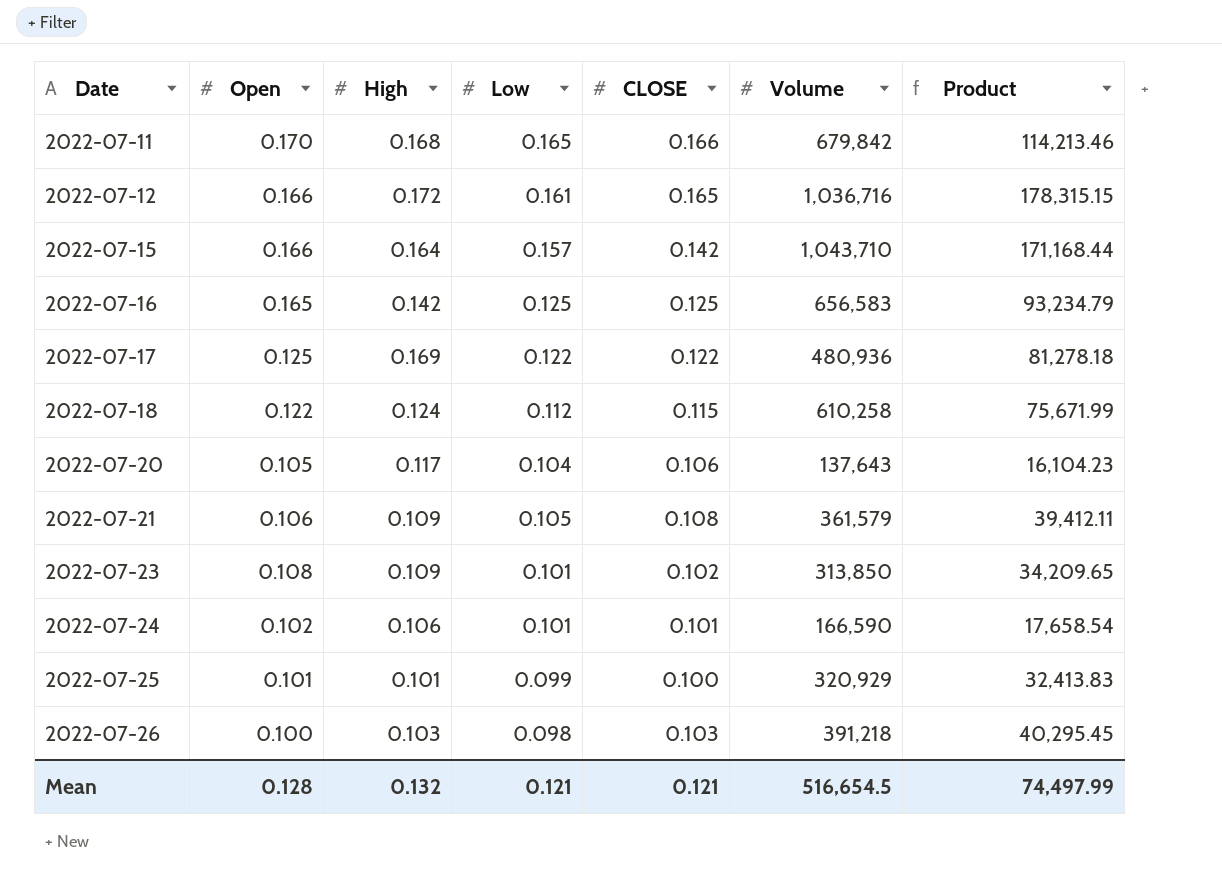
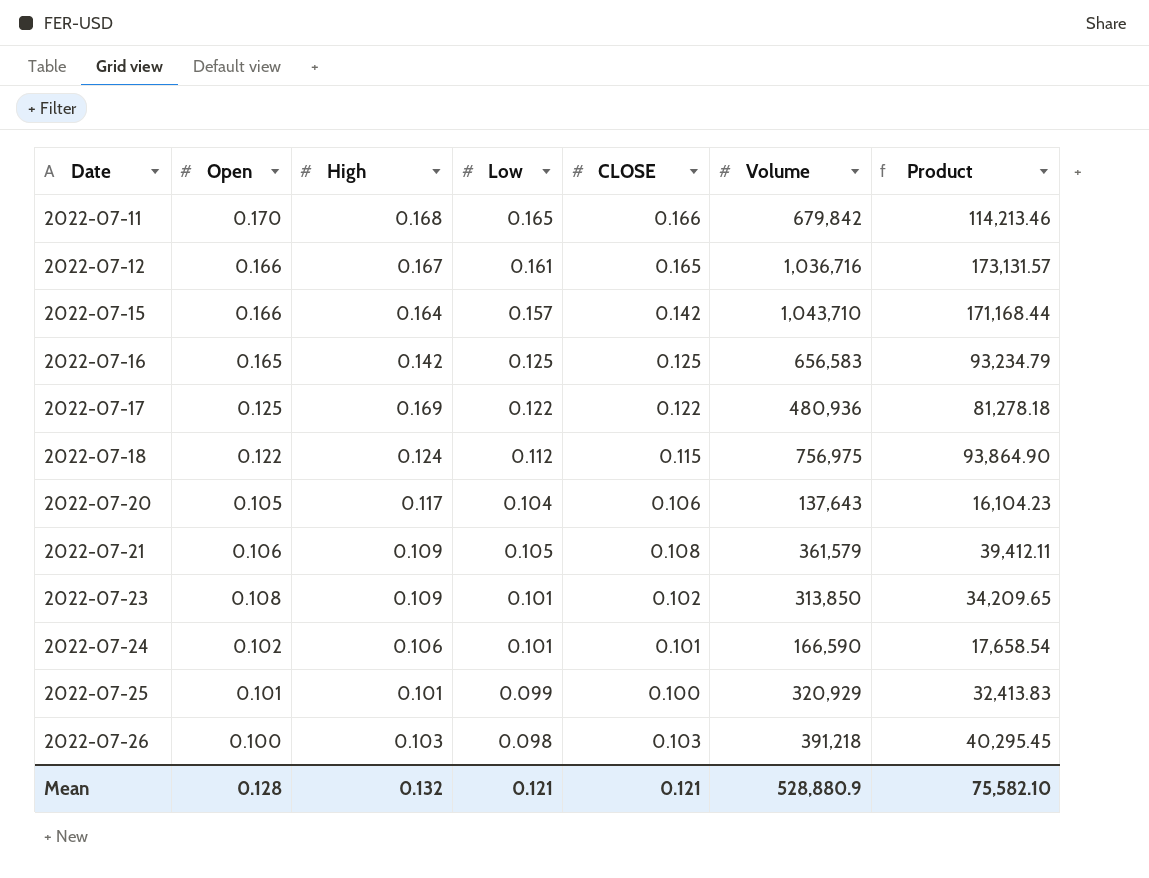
2022-07-12 | High: 0.172 -> 0.167
2022-07-12 | Product: 178,315.15 -> 173,131.57
2022-07-18 | Volume: 610,258 -> 756,975
2022-07-18 | Product: 75,671.99 -> 93,864.90
Mean | Volume: 516,654.5 -> 528,880.9
Mean | Product: 74,497.99 -> 75,582.10

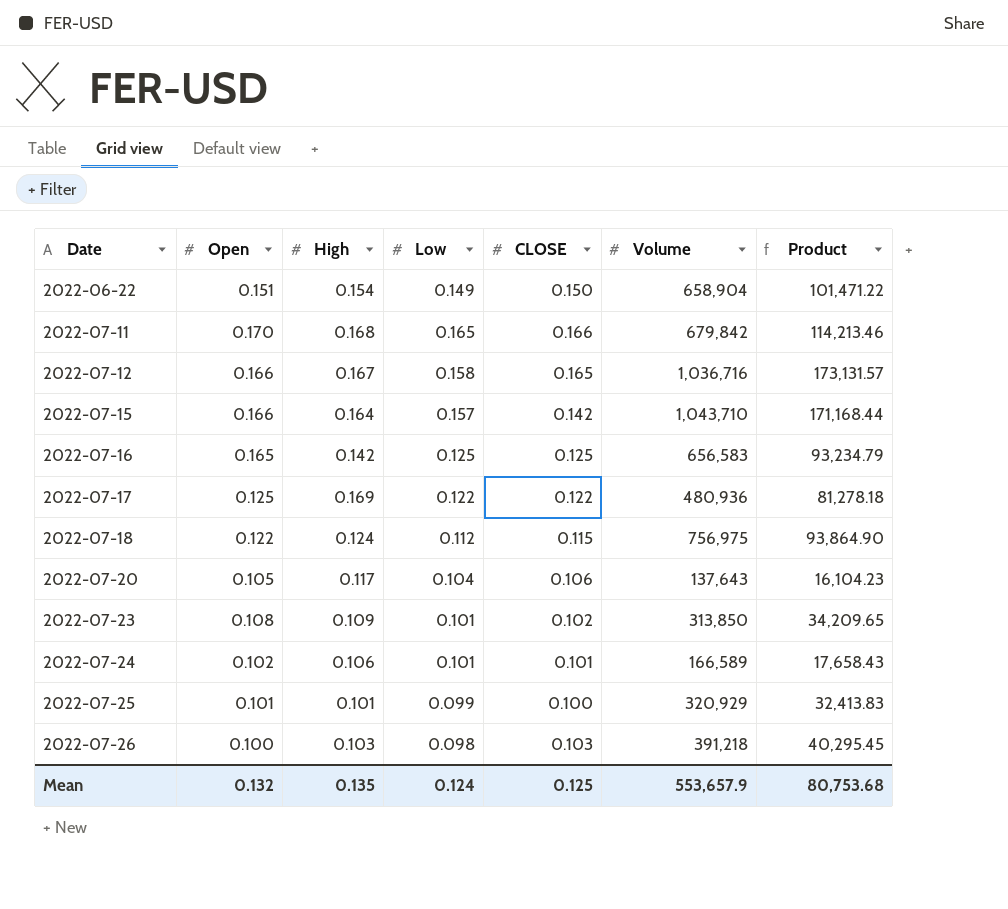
row 2022-07-21: 0.106 | 0.109 | 0.105 | 0.108 | 361,579 | 39,412.11 -> none
row 2022-06-22: none -> 0.151 | 0.154 | 0.149 | 0.150 | 658,904 | 101,471.22
2022-07-12 | Low: 0.161 -> 0.158
2022-07-24 | Volume: 166,590 -> 166,589
2022-07-24 | Product: 17,658.54 -> 17,658.43
Mean | Open: 0.128 -> 0.132
Mean | High: 0.132 -> 0.135
Mean | Low: 0.121 -> 0.124
Mean | CLOSE: 0.121 -> 0.125
Mean | Volume: 528,880.9 -> 553,657.9
Mean | Product: 75,582.10 -> 80,753.68

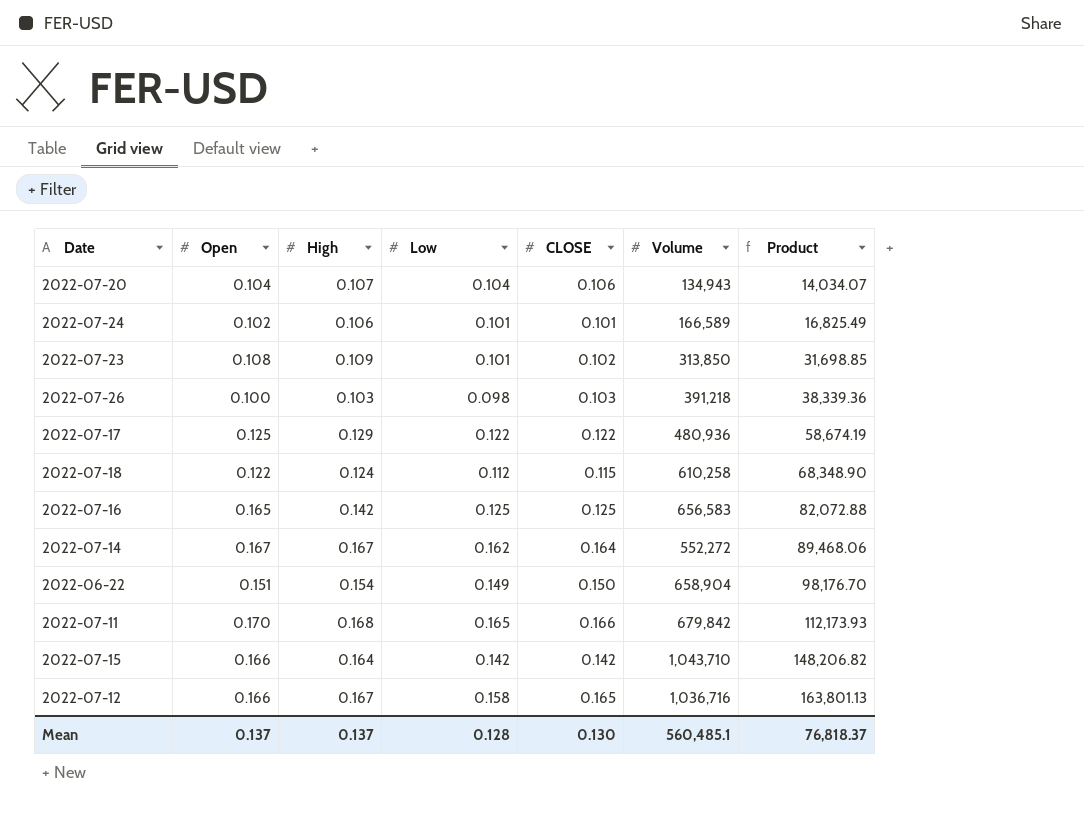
row order: Date ascending -> Product ascending
column Product | formula: [High] * [Volume] -> [Low] * [Volume]
row 2022-07-25: 0.101 | 0.101 | 0.099 | 0.100 | 320,929 | 32,413.83 -> none
2022-07-20 | Open: 0.105 -> 0.104
2022-07-20 | High: 0.117 -> 0.107
2022-07-20 | Volume: 137,643 -> 134,943
2022-07-17 | High: 0.169 -> 0.129
2022-07-18 | Volume: 756,975 -> 610,258
row 2022-07-14: none -> 0.167 | 0.167 | 0.162 | 0.164 | 552,272 | 89,468.06
2022-07-15 | Low: 0.157 -> 0.142
Mean | Open: 0.132 -> 0.137
Mean | High: 0.135 -> 0.137
Mean | Low: 0.124 -> 0.128
Mean | CLOSE: 0.125 -> 0.130
Mean | Volume: 553,657.9 -> 560,485.1
Mean | Product: 80,753.68 -> 76,818.37

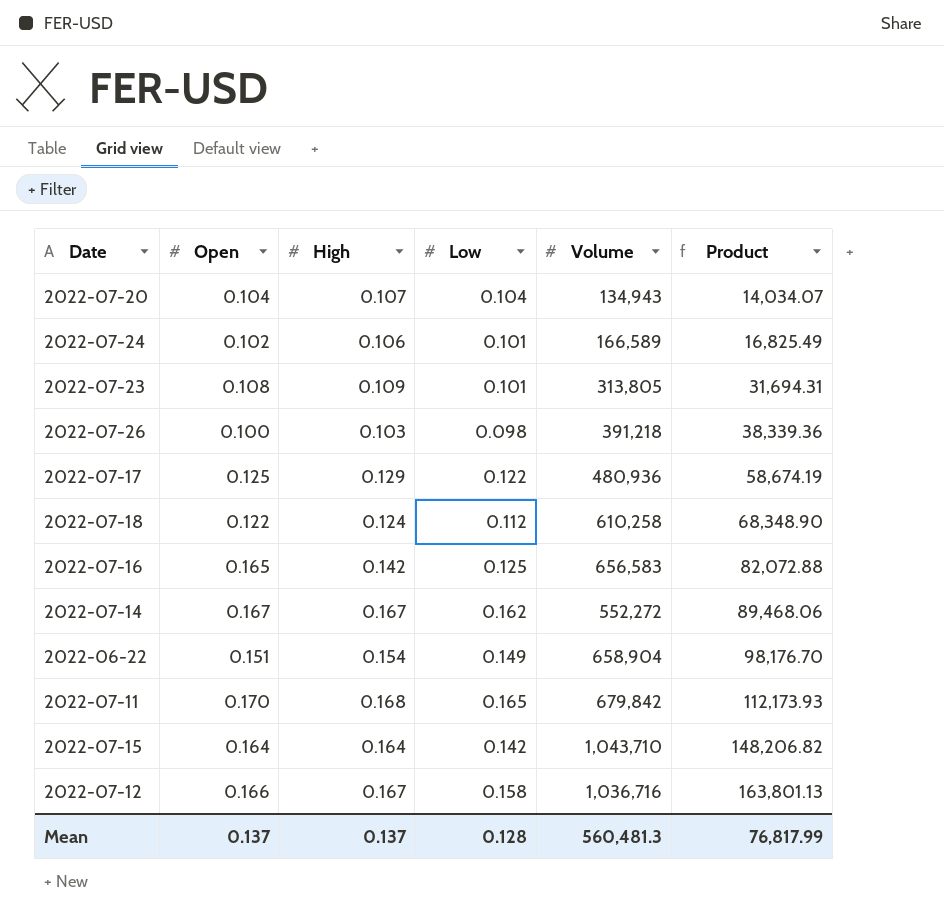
column CLOSE | position: 5 -> none
2022-07-23 | Volume: 313,850 -> 313,805
2022-07-23 | Product: 31,698.85 -> 31,694.31
2022-07-15 | Open: 0.166 -> 0.164
Mean | Volume: 560,485.1 -> 560,481.3
Mean | Product: 76,818.37 -> 76,817.99

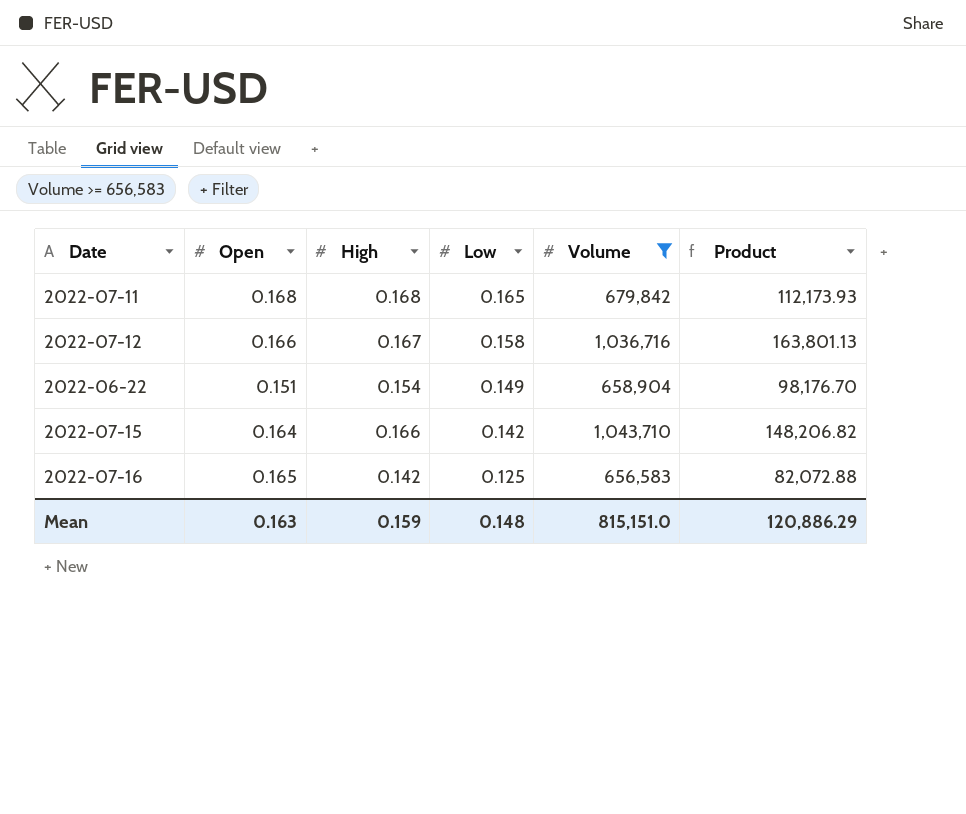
filter: none -> Volume >= 656,583
row order: Product ascending -> Low descending
2022-07-11 | Open: 0.170 -> 0.168
2022-07-15 | High: 0.164 -> 0.166
Mean | Open: 0.137 -> 0.163
Mean | High: 0.137 -> 0.159
Mean | Low: 0.128 -> 0.148
Mean | Volume: 560,481.3 -> 815,151.0
Mean | Product: 76,817.99 -> 120,886.29

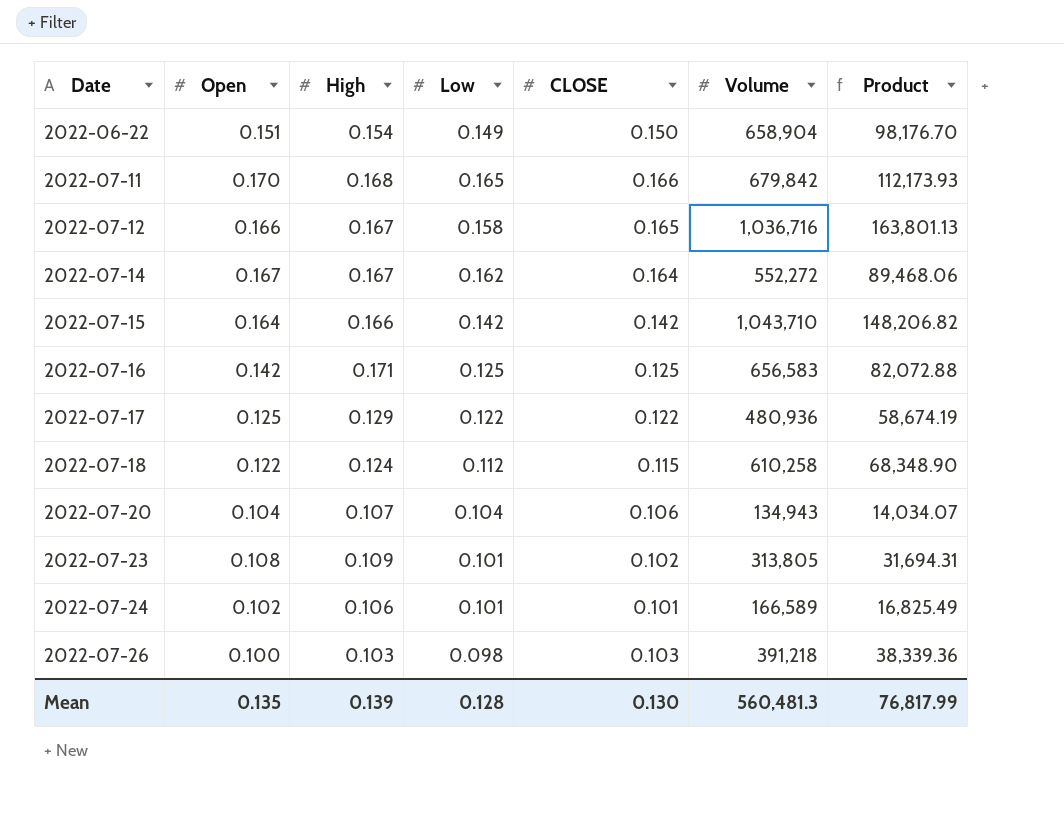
filter: Volume >= 656,583 -> none
row order: Low descending -> Date ascending
column CLOSE | position: none -> 5
2022-07-11 | Open: 0.168 -> 0.170
2022-07-16 | Open: 0.165 -> 0.142
2022-07-16 | High: 0.142 -> 0.171
Mean | Open: 0.163 -> 0.135
Mean | High: 0.159 -> 0.139
Mean | Low: 0.148 -> 0.128
Mean | Volume: 815,151.0 -> 560,481.3
Mean | Product: 120,886.29 -> 76,817.99

